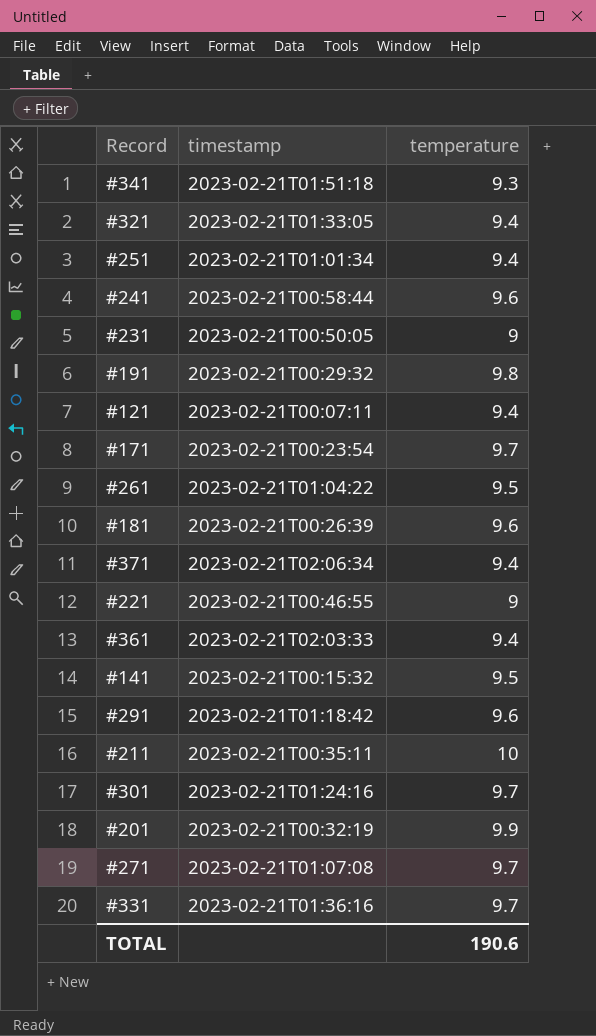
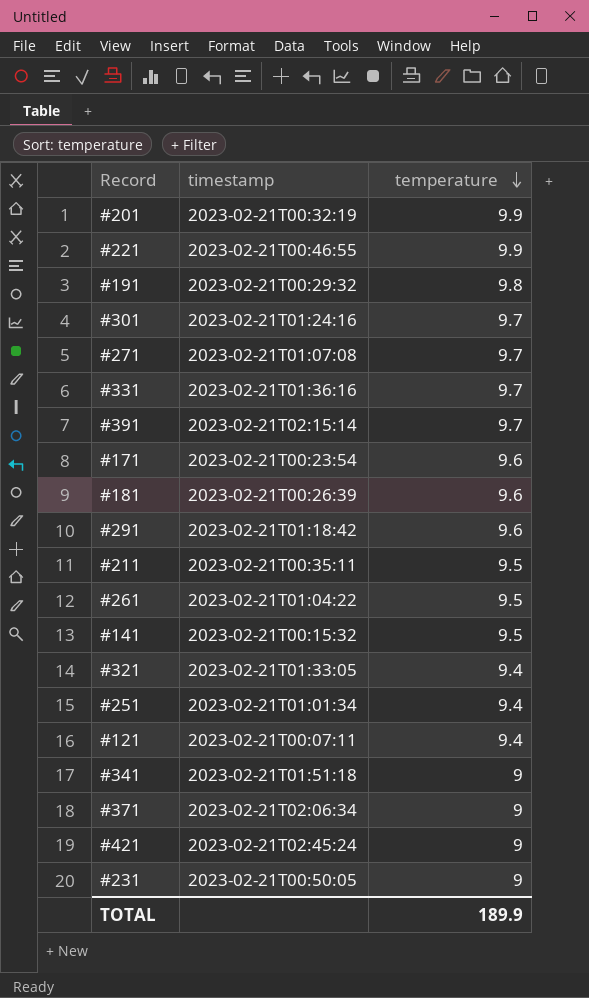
row order: none -> temperature descending
row #241: 2023-02-21T00:58:44 | 9.6 -> none
row #361: 2023-02-21T02:03:33 | 9.4 -> none
#221 | temperature: 9 -> 9.9
row #391: none -> 2023-02-21T02:15:14 | 9.7
#171 | temperature: 9.7 -> 9.6
#211 | temperature: 10 -> 9.5
#341 | temperature: 9.3 -> 9
#371 | temperature: 9.4 -> 9
row #421: none -> 2023-02-21T02:45:24 | 9
TOTAL | temperature: 190.6 -> 189.9

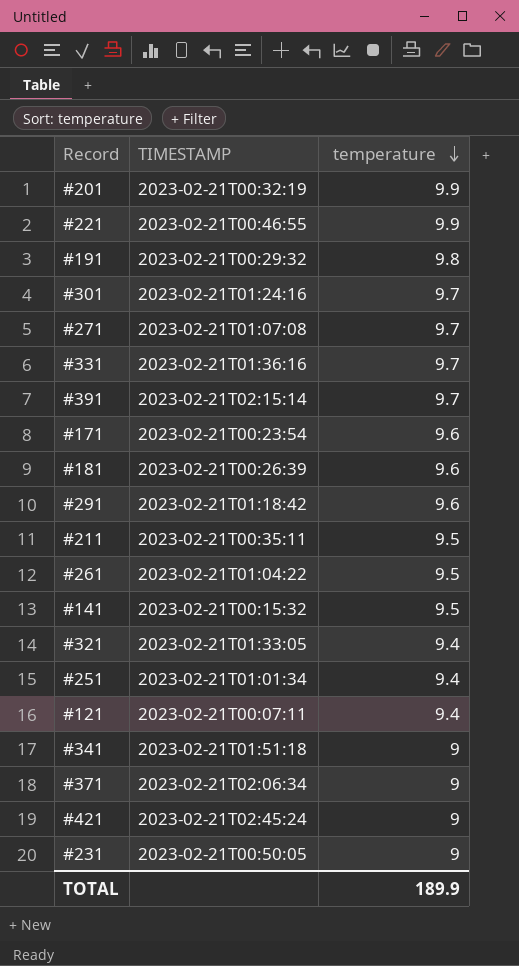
column name: timestamp -> TIMESTAMP

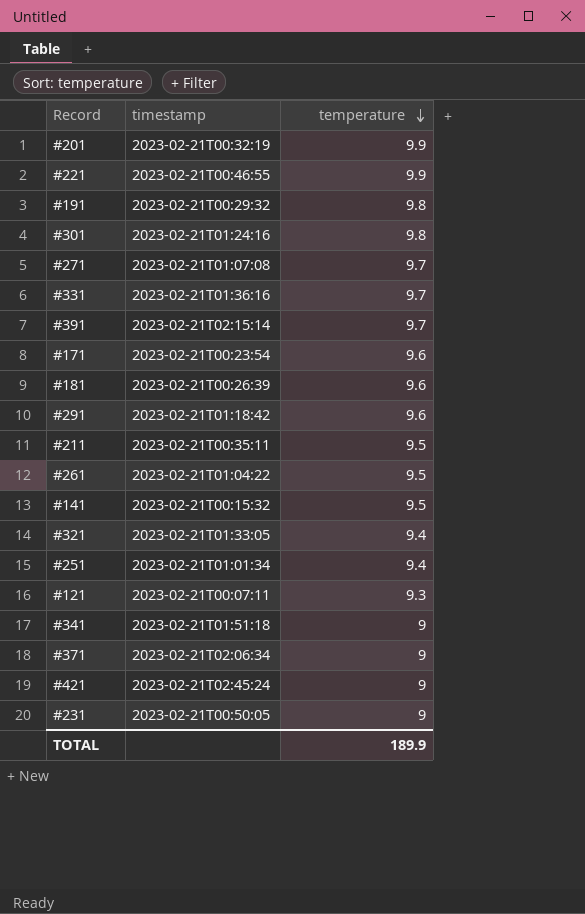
column name: TIMESTAMP -> timestamp
#301 | temperature: 9.7 -> 9.8
#121 | temperature: 9.4 -> 9.3

